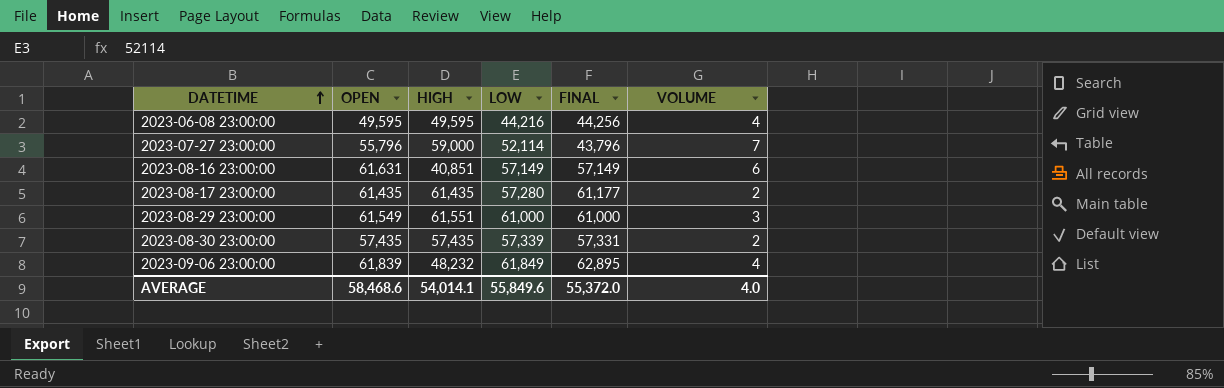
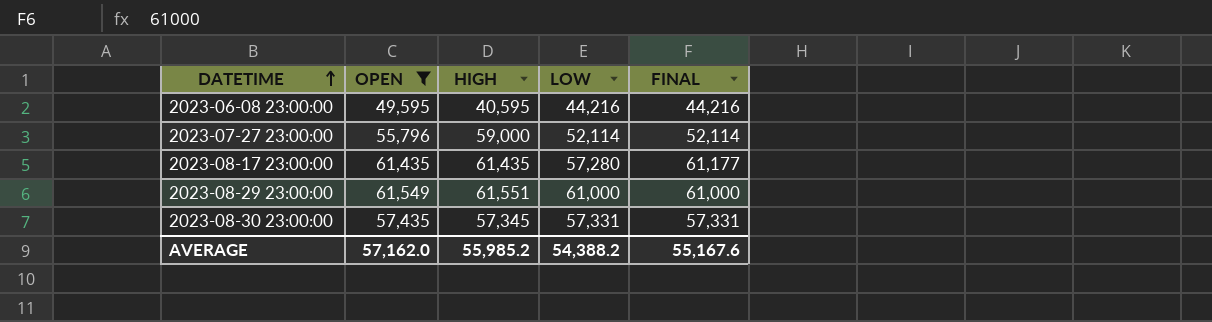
filter: none -> OPEN <= 61,549
column VOLUME | position: 6 -> none
2023-06-08 23:00:00 | HIGH: 49,595 -> 40,595
2023-06-08 23:00:00 | FINAL: 44,256 -> 44,216
2023-07-27 23:00:00 | FINAL: 43,796 -> 52,114
2023-08-30 23:00:00 | HIGH: 57,435 -> 57,345
2023-08-30 23:00:00 | LOW: 57,339 -> 57,331
AVERAGE | OPEN: 58,468.6 -> 57,162.0
AVERAGE | HIGH: 54,014.1 -> 55,985.2
AVERAGE | LOW: 55,849.6 -> 54,388.2
AVERAGE | FINAL: 55,372.0 -> 55,167.6

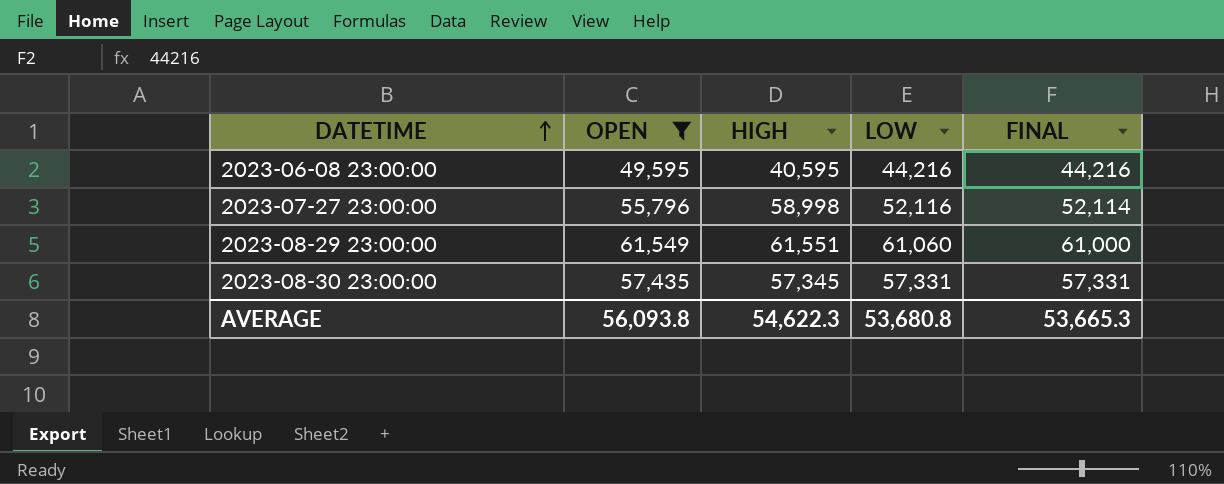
row 2023-08-17 23:00:00: 61,435 | 61,435 | 57,280 | 61,177 -> none
2023-07-27 23:00:00 | HIGH: 59,000 -> 58,998
2023-07-27 23:00:00 | LOW: 52,114 -> 52,116
2023-08-29 23:00:00 | LOW: 61,000 -> 61,060
AVERAGE | OPEN: 57,162.0 -> 56,093.8
AVERAGE | HIGH: 55,985.2 -> 54,622.3
AVERAGE | LOW: 54,388.2 -> 53,680.8
AVERAGE | FINAL: 55,167.6 -> 53,665.3

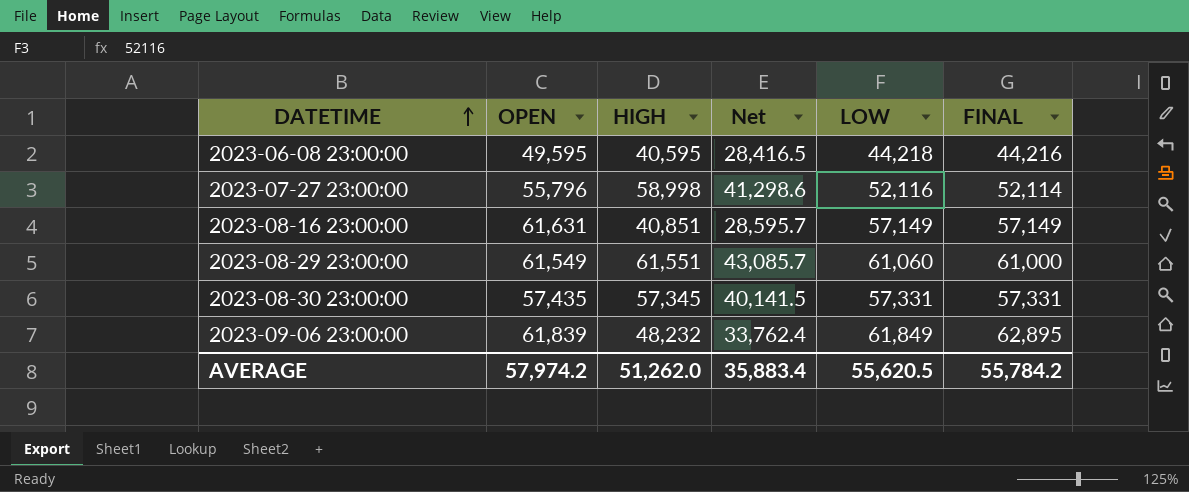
filter: OPEN <= 61,549 -> none
column Net | formula: none -> [HIGH] * 0.7
2023-06-08 23:00:00 | LOW: 44,216 -> 44,218
AVERAGE | OPEN: 56,093.8 -> 57,974.2
AVERAGE | HIGH: 54,622.3 -> 51,262.0
AVERAGE | LOW: 53,680.8 -> 55,620.5
AVERAGE | FINAL: 53,665.3 -> 55,784.2

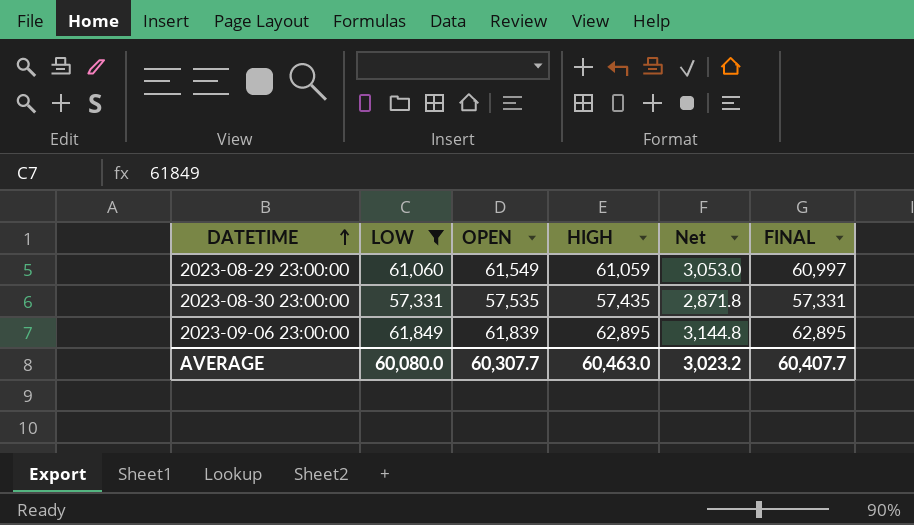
filter: none -> LOW >= 57,331
column LOW | position: 5 -> 2
column Net | formula: [HIGH] * 0.7 -> [HIGH] * 0.05
2023-08-29 23:00:00 | HIGH: 61,551 -> 61,059
2023-08-29 23:00:00 | FINAL: 61,000 -> 60,997
2023-08-30 23:00:00 | OPEN: 57,435 -> 57,535
2023-08-30 23:00:00 | HIGH: 57,345 -> 57,435
2023-09-06 23:00:00 | HIGH: 48,232 -> 62,895
AVERAGE | LOW: 55,620.5 -> 60,080.0
AVERAGE | OPEN: 57,974.2 -> 60,307.7
AVERAGE | HIGH: 51,262.0 -> 60,463.0
AVERAGE | Net: 35,883.4 -> 3,023.2
AVERAGE | FINAL: 55,784.2 -> 60,407.7

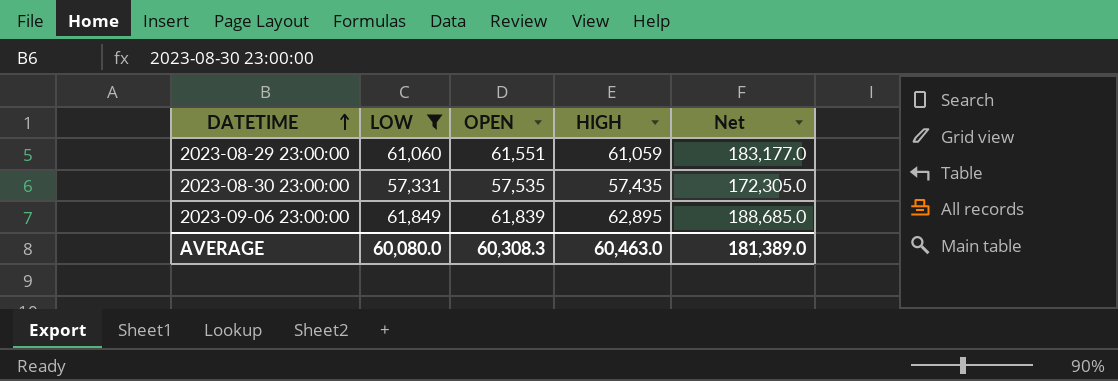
column FINAL | position: 6 -> none
column Net | formula: [HIGH] * 0.05 -> [HIGH] * 3
2023-08-29 23:00:00 | OPEN: 61,549 -> 61,551
AVERAGE | OPEN: 60,307.7 -> 60,308.3
AVERAGE | Net: 3,023.2 -> 181,389.0

